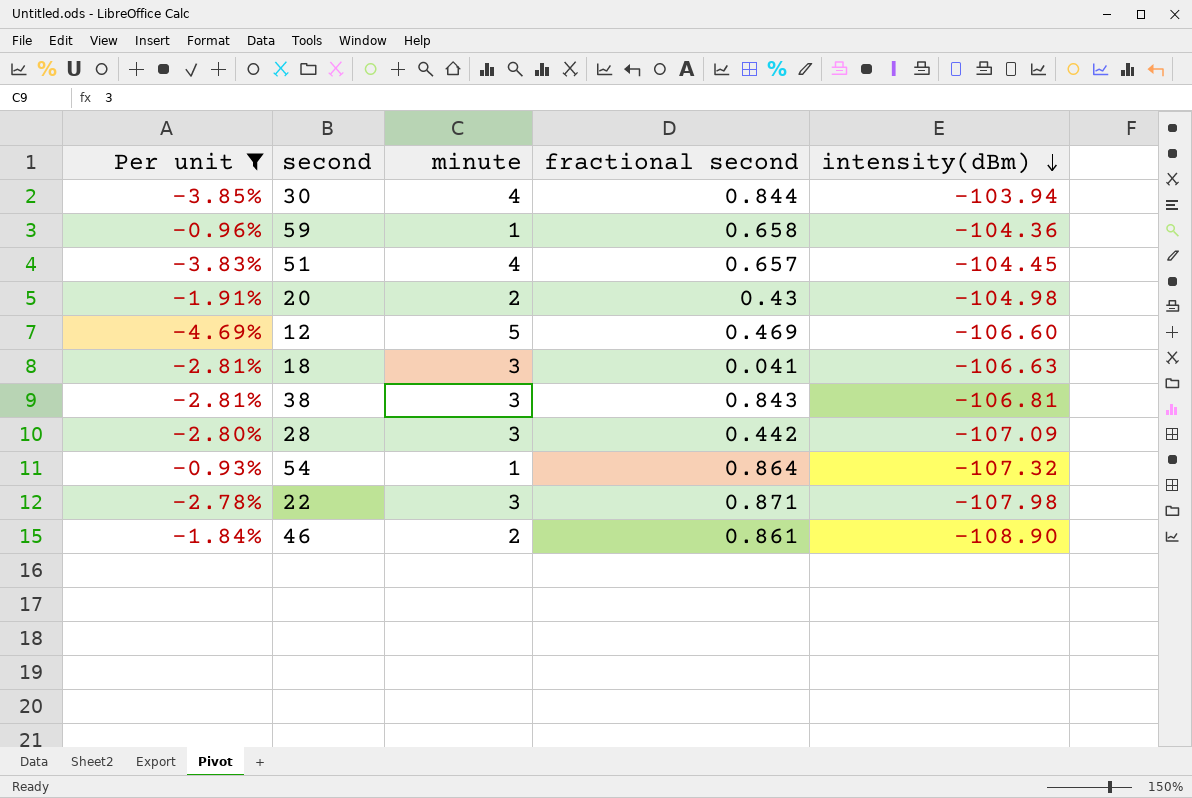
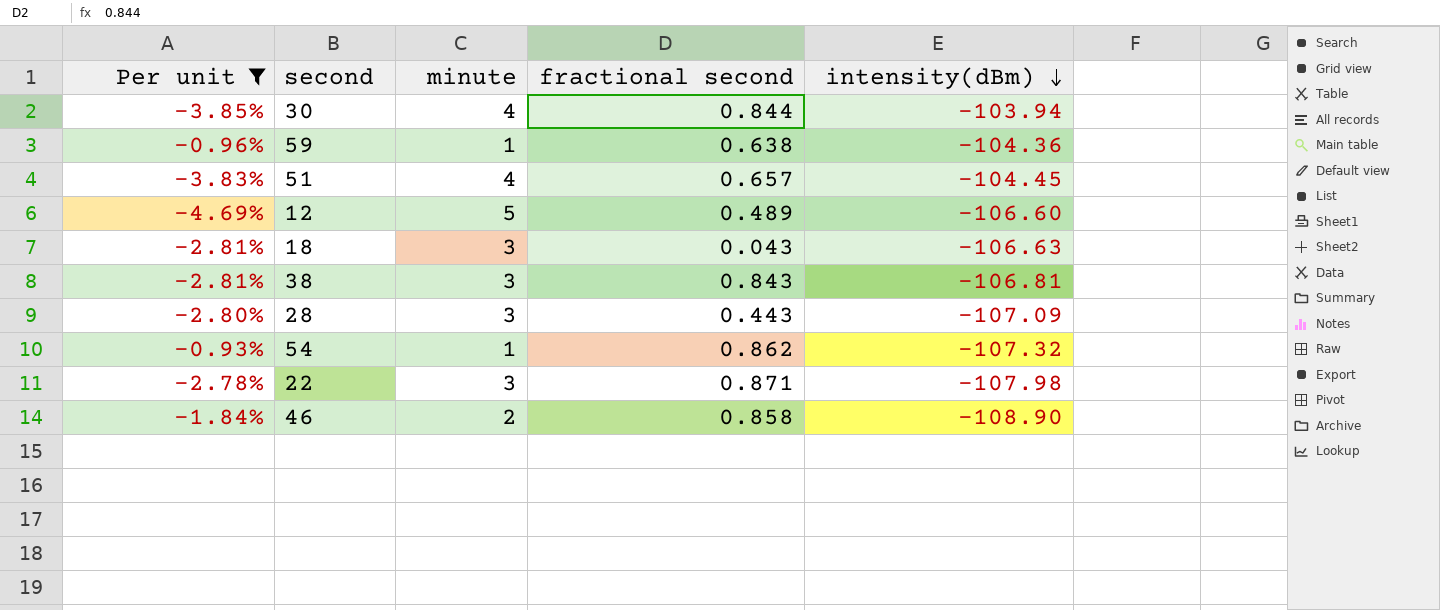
row 20: -1.91% | 2 | 0.43 | -104.98 -> none
59 | fractional second: 0.658 -> 0.638
12 | fractional second: 0.469 -> 0.489
18 | fractional second: 0.041 -> 0.043
28 | fractional second: 0.442 -> 0.443
54 | fractional second: 0.864 -> 0.862
46 | fractional second: 0.861 -> 0.858

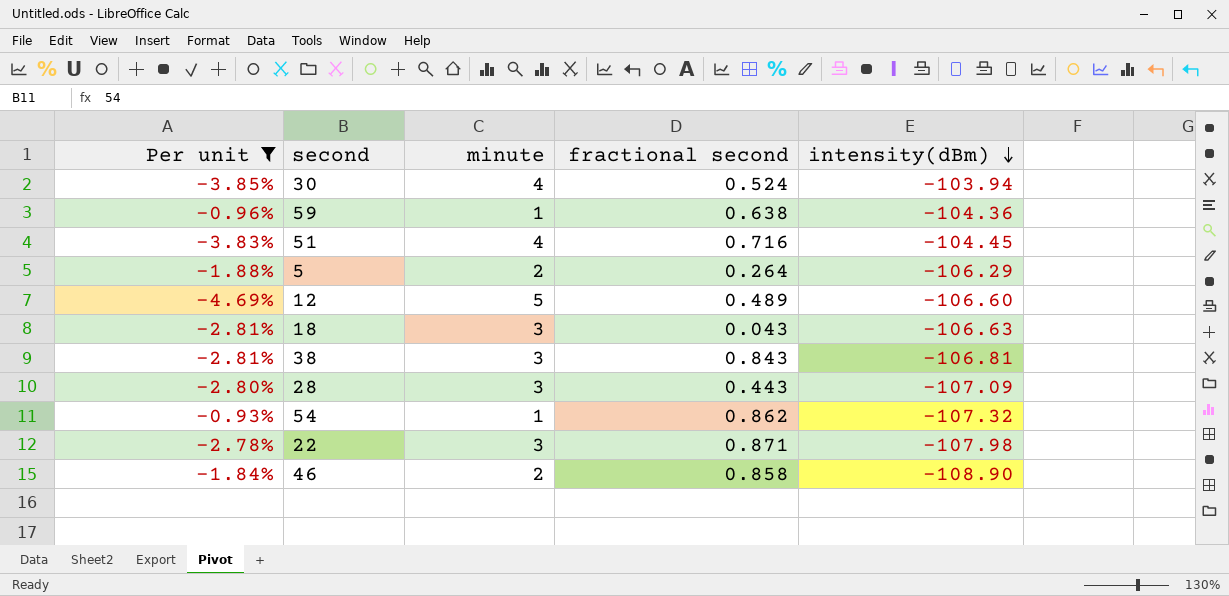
30 | fractional second: 0.844 -> 0.524
51 | fractional second: 0.657 -> 0.716
row 5: none -> -1.88% | 2 | 0.264 | -106.29

